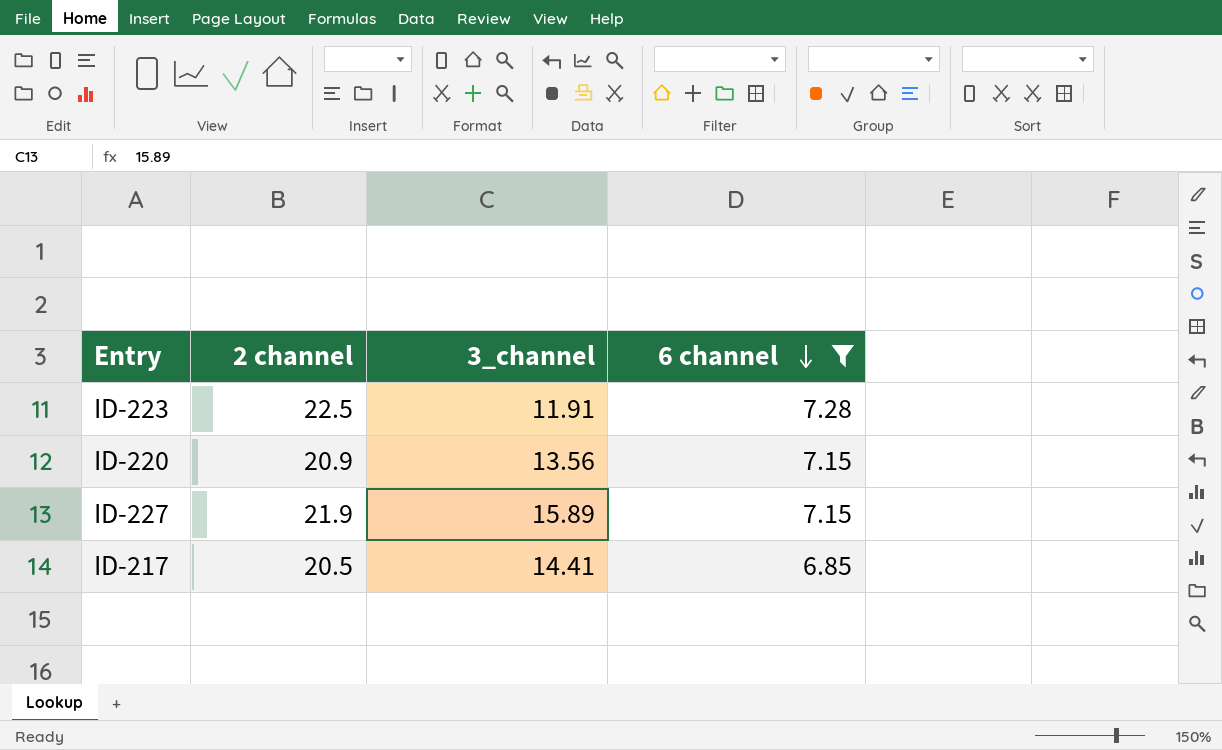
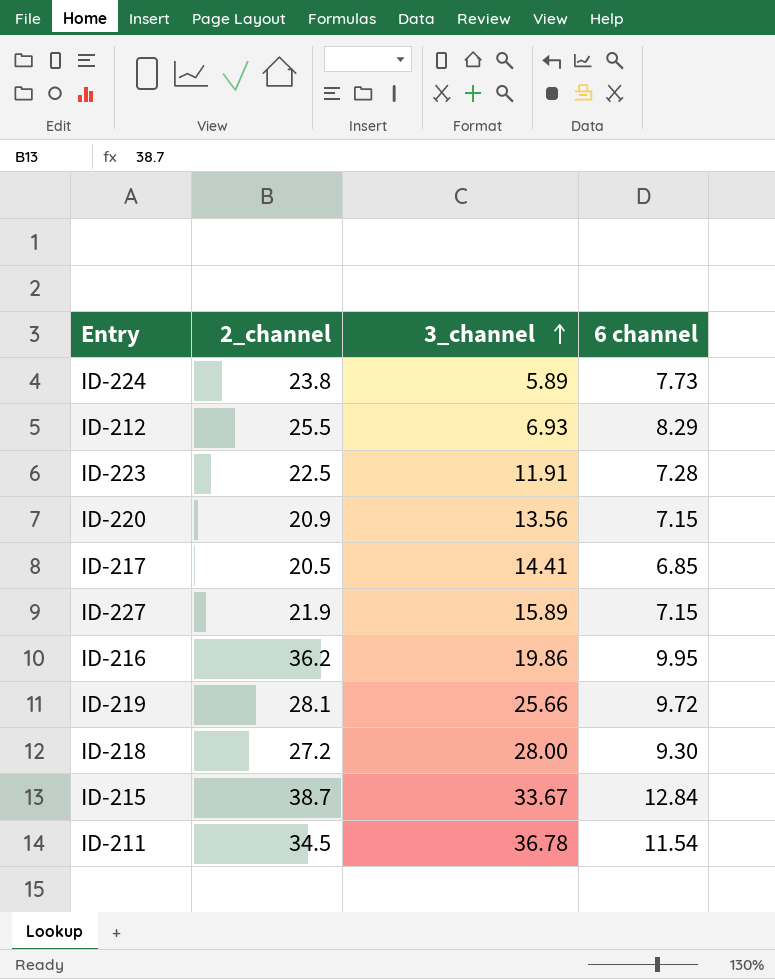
filter: 6 channel <= 7.28 -> none
row order: 6 channel descending -> 3_channel ascending
column name: 2 channel -> 2_channel

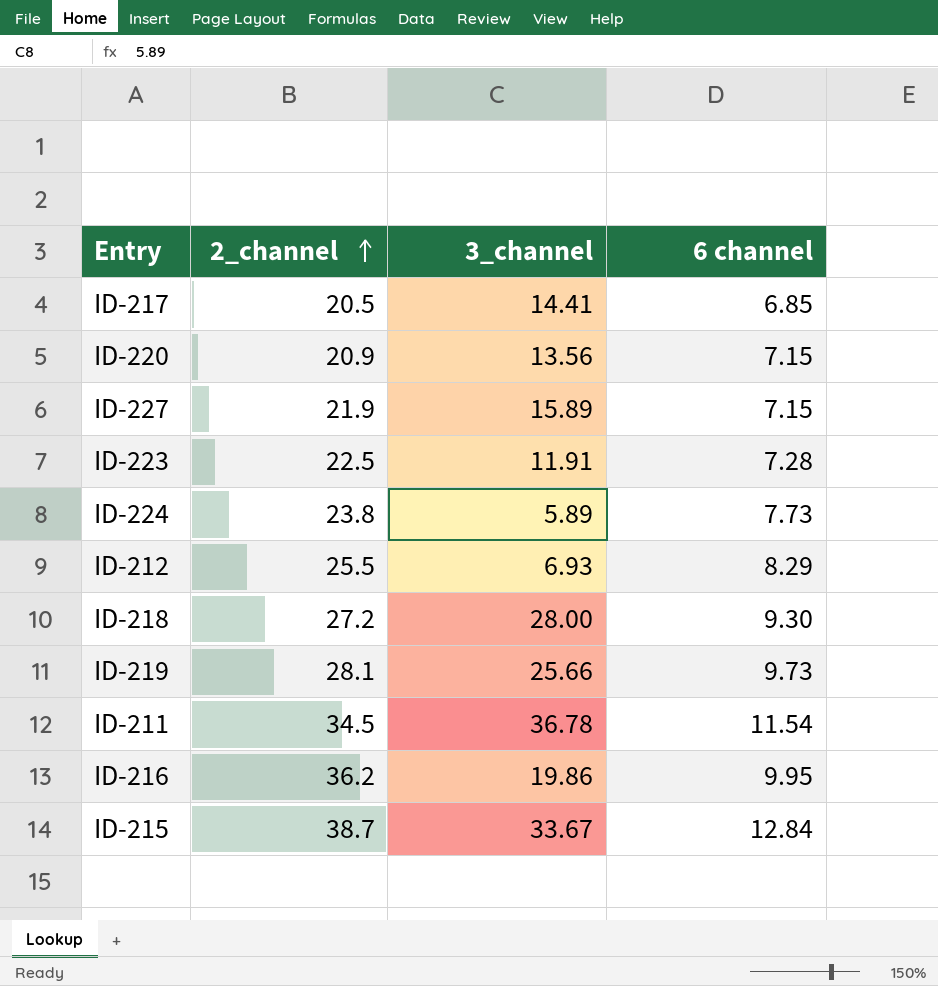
row order: 3_channel ascending -> 2_channel ascending
ID-219 | 6 channel: 9.72 -> 9.73

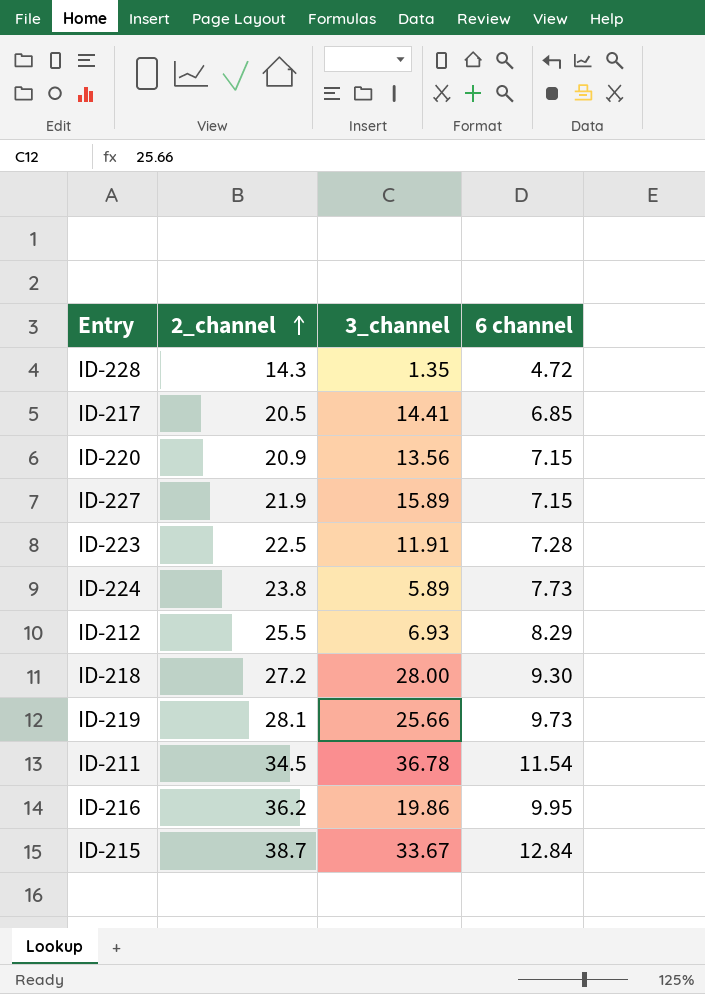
row ID-228: none -> 14.3 | 1.35 | 4.72

